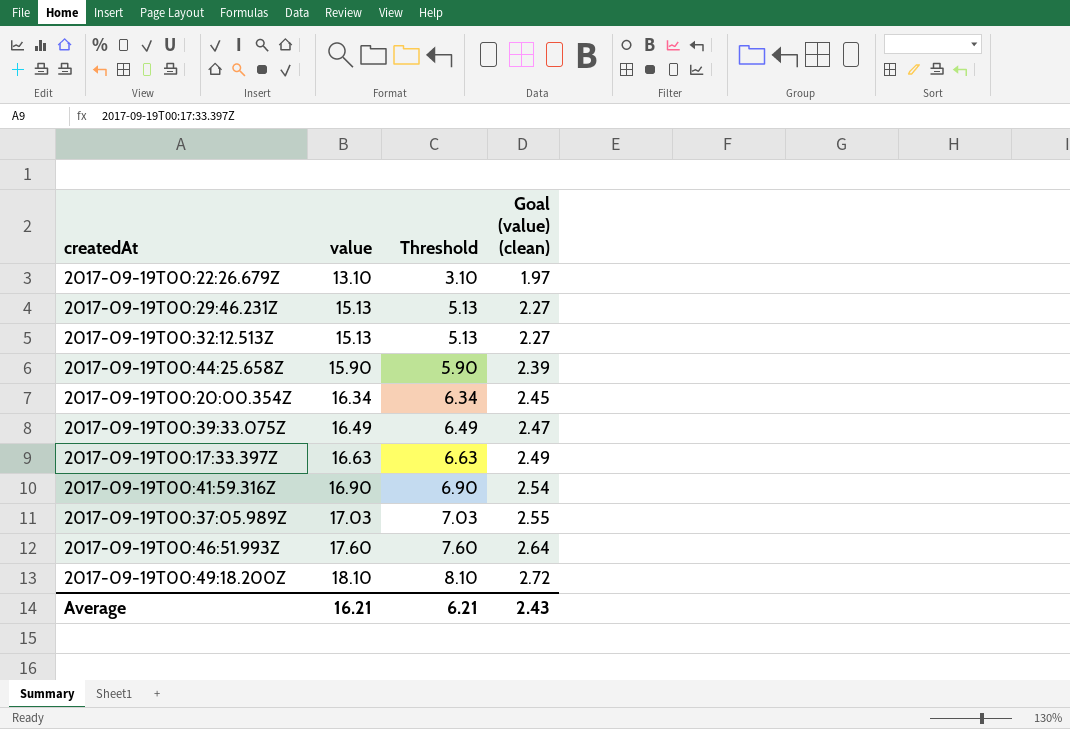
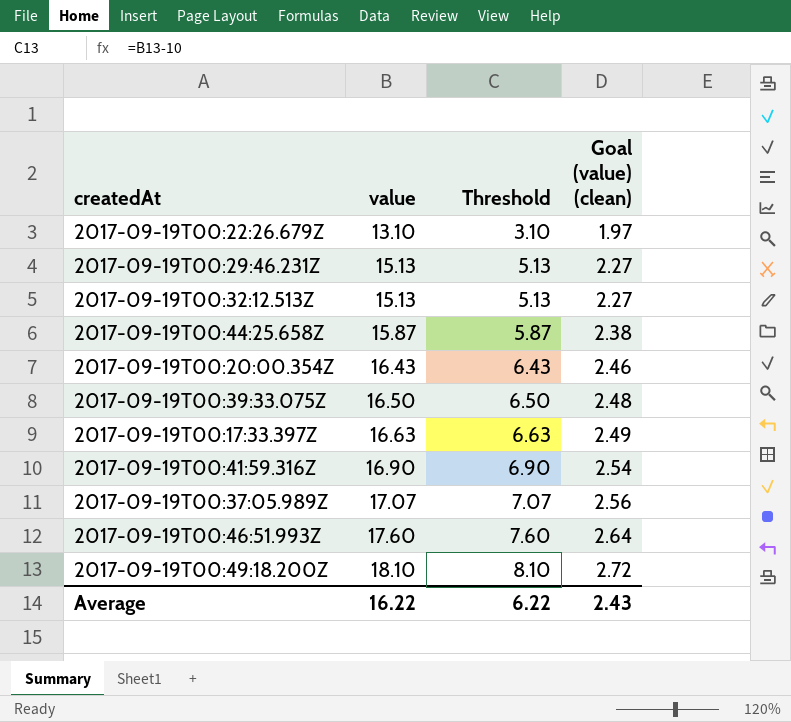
2017-09-19T00:44:25.658Z | value: 15.90 -> 15.87
2017-09-19T00:44:25.658Z | Threshold: 5.90 -> 5.87
2017-09-19T00:44:25.658Z | Goal (value) (clean): 2.39 -> 2.38
2017-09-19T00:20:00.354Z | value: 16.34 -> 16.43
2017-09-19T00:20:00.354Z | Threshold: 6.34 -> 6.43
2017-09-19T00:20:00.354Z | Goal (value) (clean): 2.45 -> 2.46
2017-09-19T00:39:33.075Z | value: 16.49 -> 16.50
2017-09-19T00:39:33.075Z | Threshold: 6.49 -> 6.50
2017-09-19T00:39:33.075Z | Goal (value) (clean): 2.47 -> 2.48
2017-09-19T00:37:05.989Z | value: 17.03 -> 17.07
2017-09-19T00:37:05.989Z | Threshold: 7.03 -> 7.07
2017-09-19T00:37:05.989Z | Goal (value) (clean): 2.55 -> 2.56
Average | value: 16.21 -> 16.22
Average | Threshold: 6.21 -> 6.22

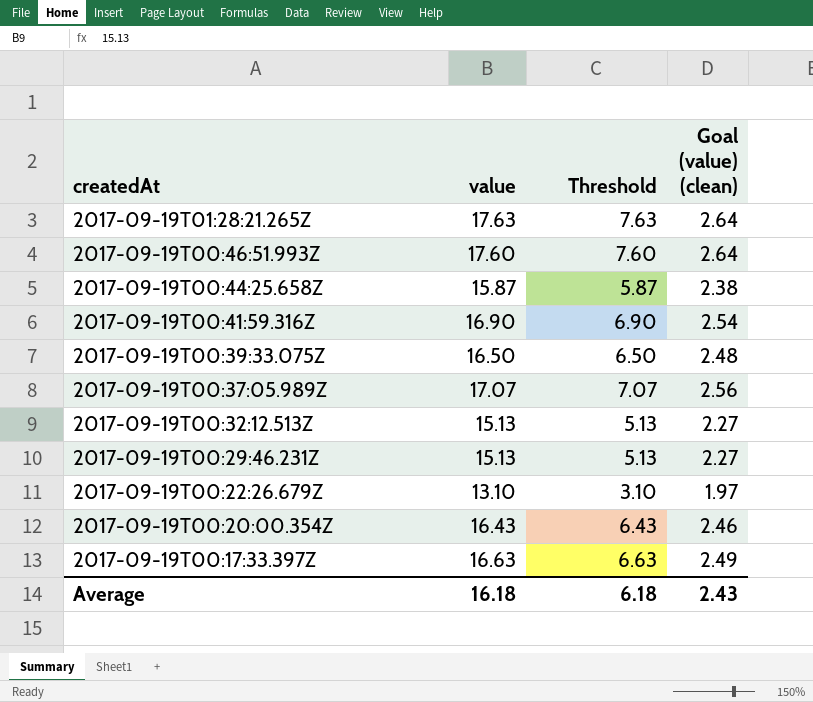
row order: value ascending -> createdAt descending
row 2017-09-19T00:49:18.200Z: 18.10 | 8.10 | 2.72 -> none
row 2017-09-19T01:28:21.265Z: none -> 17.63 | 7.63 | 2.64
Average | value: 16.22 -> 16.18
Average | Threshold: 6.22 -> 6.18

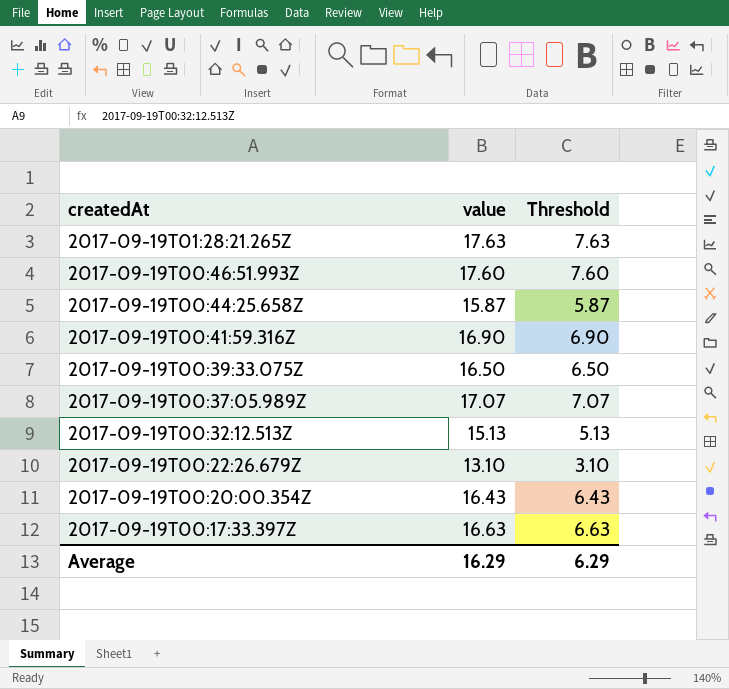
column Goal (value) (clean) | formula: [value] * 0.15 -> none
row 2017-09-19T00:29:46.231Z: 15.13 | 5.13 | 2.27 -> none
Average | value: 16.18 -> 16.29
Average | Threshold: 6.18 -> 6.29

